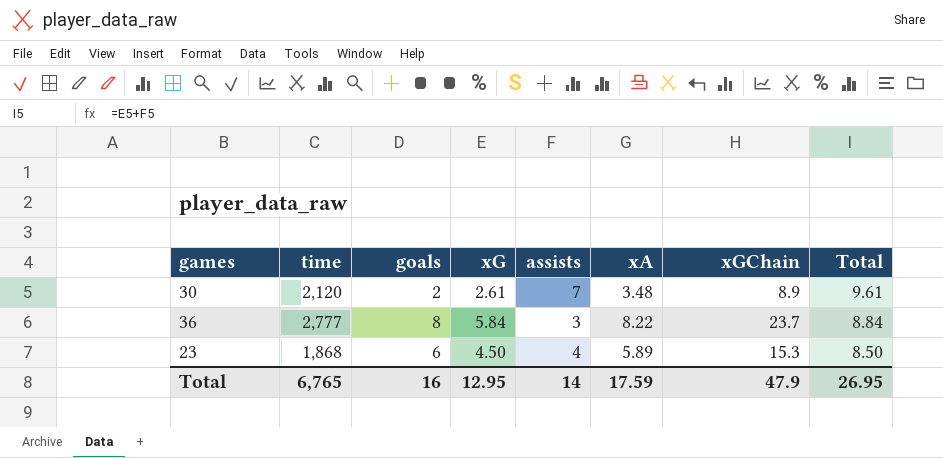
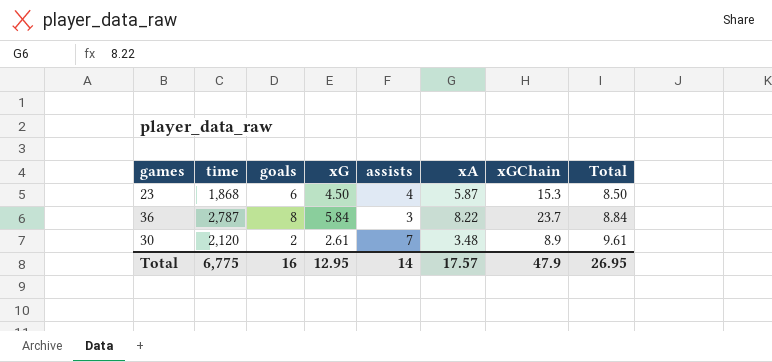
row order: Total descending -> Total ascending
23 | xA: 5.89 -> 5.87
36 | time: 2,777 -> 2,787
Total | time: 6,765 -> 6,775
Total | xA: 17.59 -> 17.57

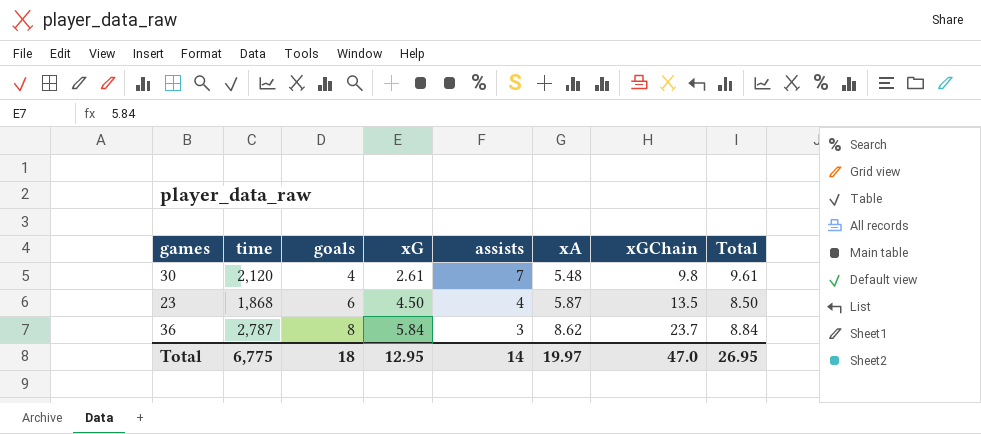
row order: Total ascending -> goals ascending
30 | goals: 2 -> 4
30 | xA: 3.48 -> 5.48
30 | xGChain: 8.9 -> 9.8
23 | xGChain: 15.3 -> 13.5
36 | xA: 8.22 -> 8.62
Total | goals: 16 -> 18
Total | xA: 17.57 -> 19.97
Total | xGChain: 47.9 -> 47.0

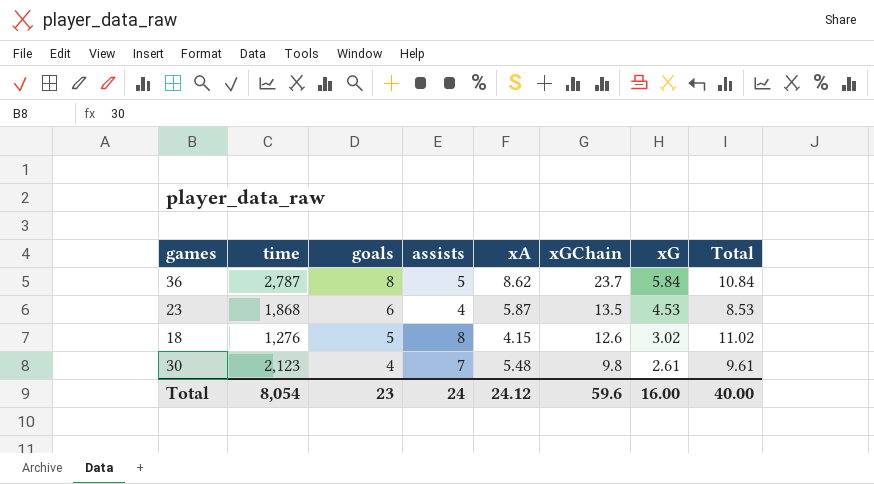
row order: goals ascending -> goals descending
column xG | position: 4 -> 7
36 | assists: 3 -> 5
36 | Total: 8.84 -> 10.84
23 | xG: 4.50 -> 4.53
23 | Total: 8.50 -> 8.53
row 18: none -> 1,276 | 5 | 8 | 4.15 | 12.6 | 3.02 | 11.02
30 | time: 2,120 -> 2,123
Total | time: 6,775 -> 8,054
Total | goals: 18 -> 23
Total | assists: 14 -> 24
Total | xA: 19.97 -> 24.12
Total | xGChain: 47.0 -> 59.6
Total | xG: 12.95 -> 16.00
Total | Total: 26.95 -> 40.00

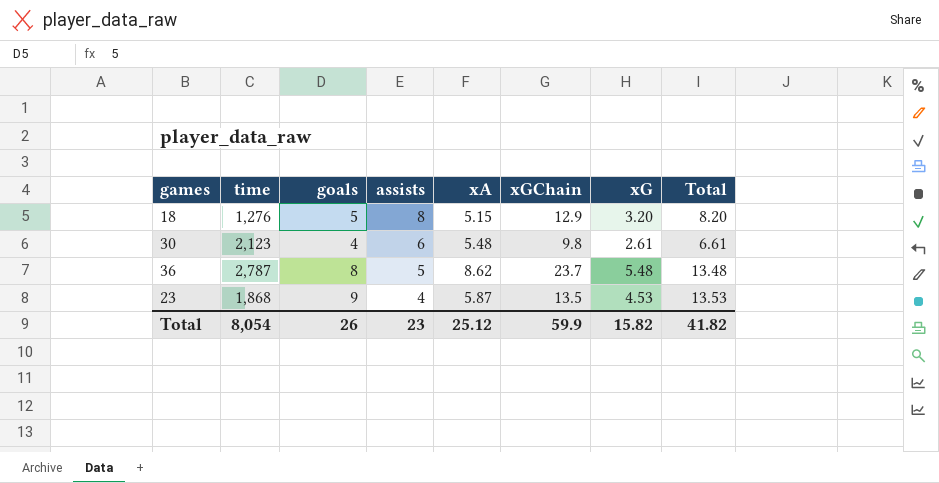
row order: goals descending -> assists descending
column Total | formula: [assists] + [xG] -> [goals] + [xG]
18 | xA: 4.15 -> 5.15
18 | xGChain: 12.6 -> 12.9
18 | xG: 3.02 -> 3.20
30 | assists: 7 -> 6
36 | xG: 5.84 -> 5.48
23 | goals: 6 -> 9
Total | goals: 23 -> 26
Total | assists: 24 -> 23
Total | xA: 24.12 -> 25.12
Total | xGChain: 59.6 -> 59.9
Total | xG: 16.00 -> 15.82
Total | Total: 40.00 -> 41.82

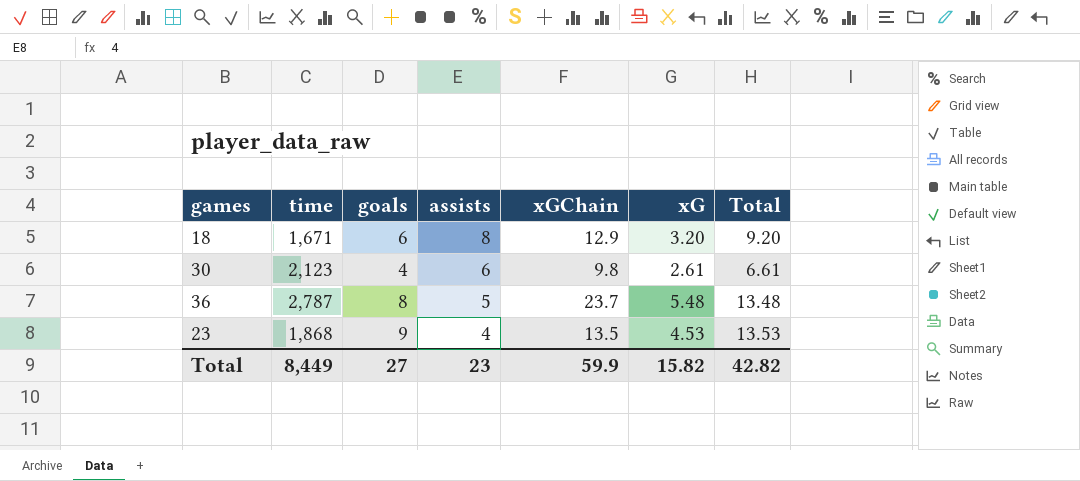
column xA | position: 5 -> none
18 | time: 1,276 -> 1,671
18 | goals: 5 -> 6
18 | Total: 8.20 -> 9.20
Total | time: 8,054 -> 8,449
Total | goals: 26 -> 27
Total | Total: 41.82 -> 42.82

